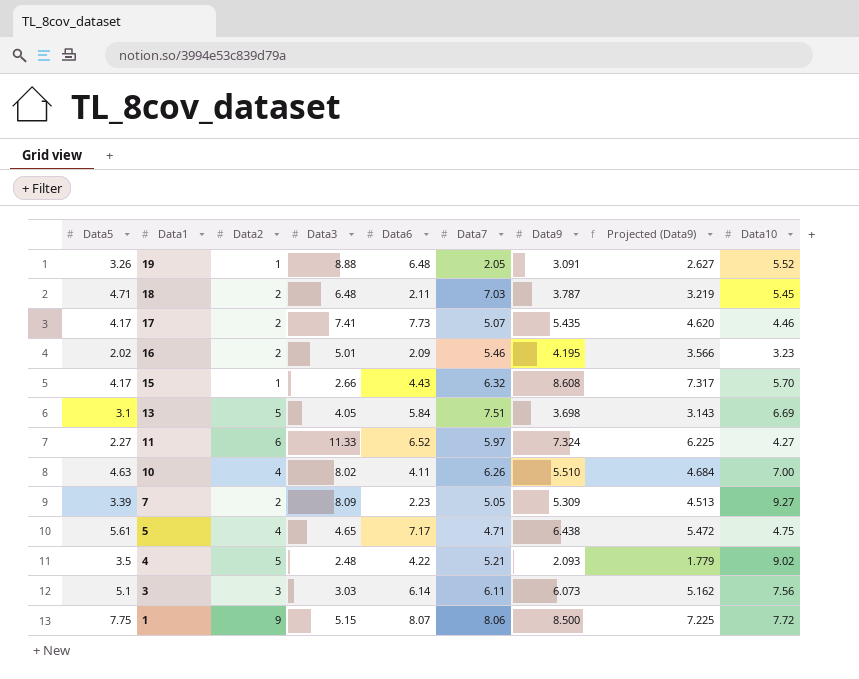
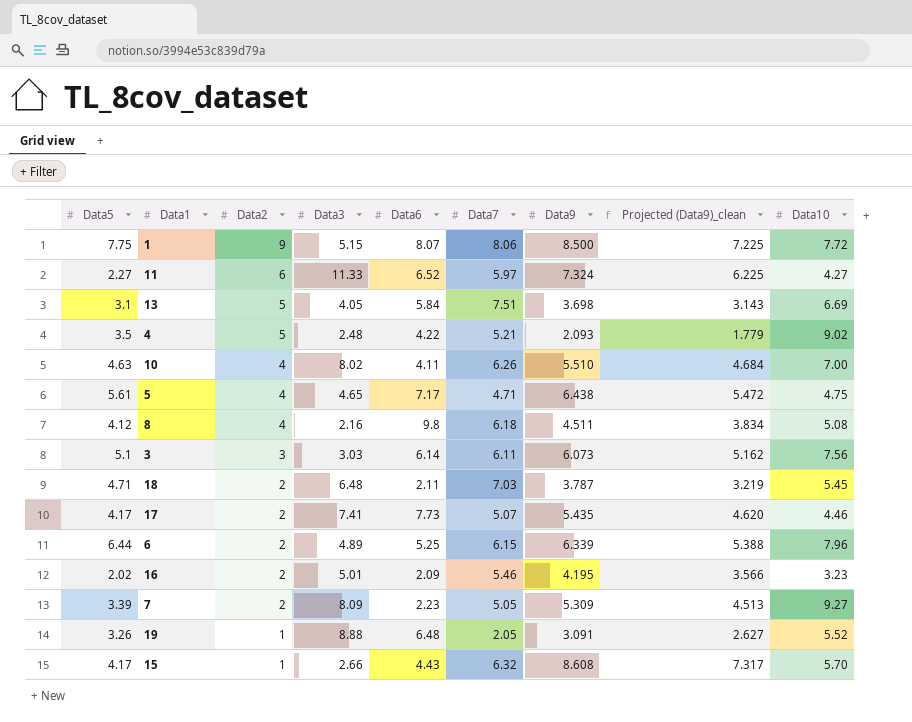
row order: Data1 descending -> Data2 descending
column name: Projected (Data9) -> Projected (Data9)_clean
row 8: none -> 4.12 | 4 | 2.16 | 9.8 | 6.18 | 4.511 | 3.834 | 5.08
row 6: none -> 6.44 | 2 | 4.89 | 5.25 | 6.15 | 6.339 | 5.388 | 7.96

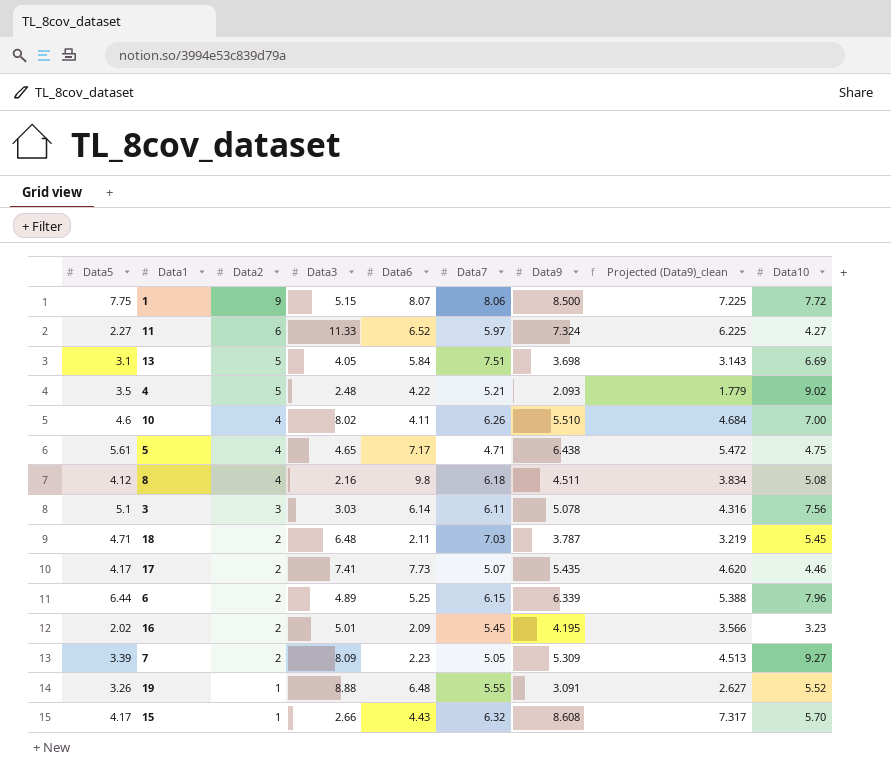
10 | Data5: 4.63 -> 4.6
3 | Data9: 6.073 -> 5.078
3 | Projected (Data9)_clean: 5.162 -> 4.316
16 | Data7: 5.46 -> 5.45
19 | Data7: 2.05 -> 5.55

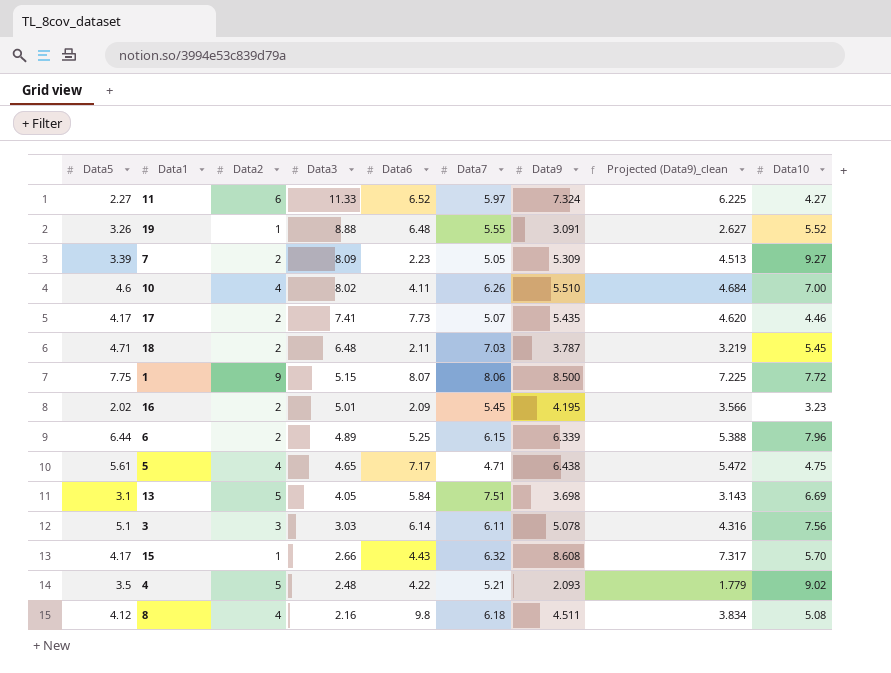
row order: Data2 descending -> Data3 descending

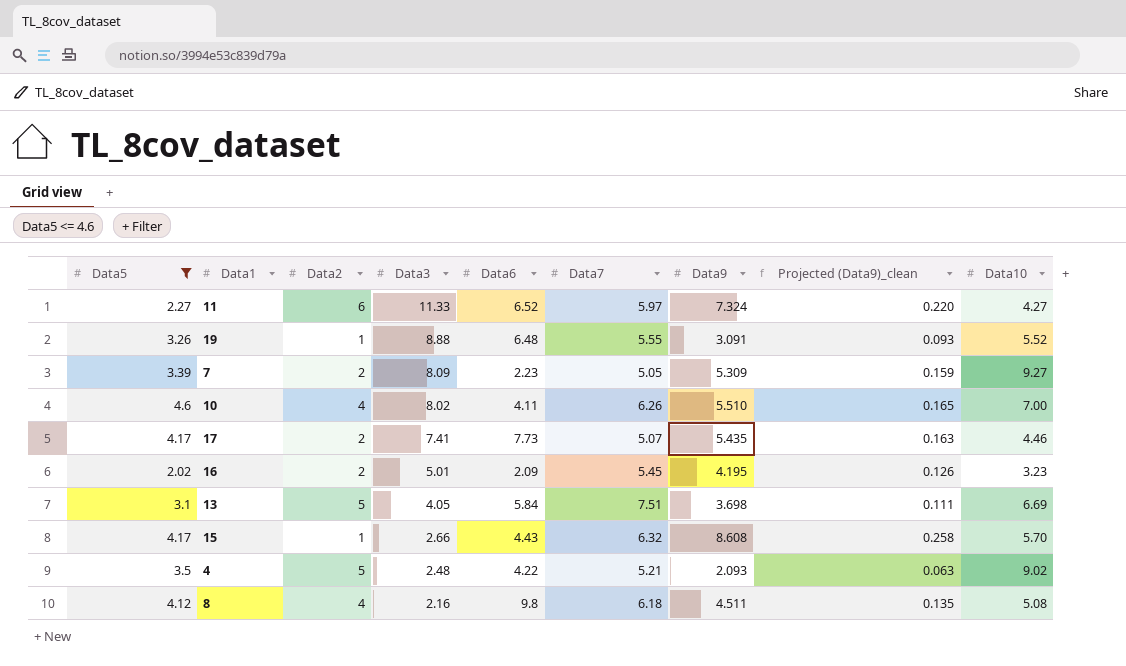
filter: none -> Data5 <= 4.6
column Projected (Data9)_clean | formula: [Data9] * 0.85 -> [Data9] * 0.03

